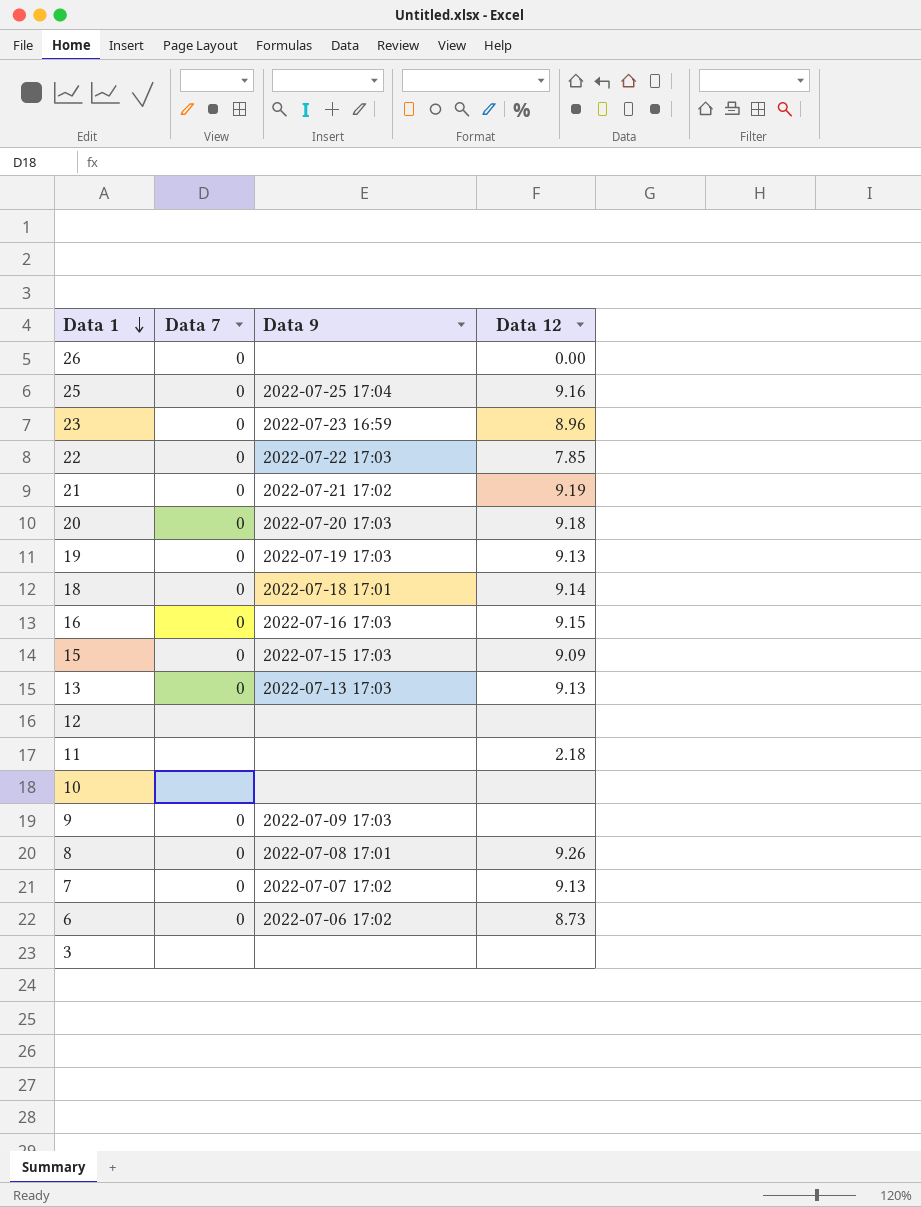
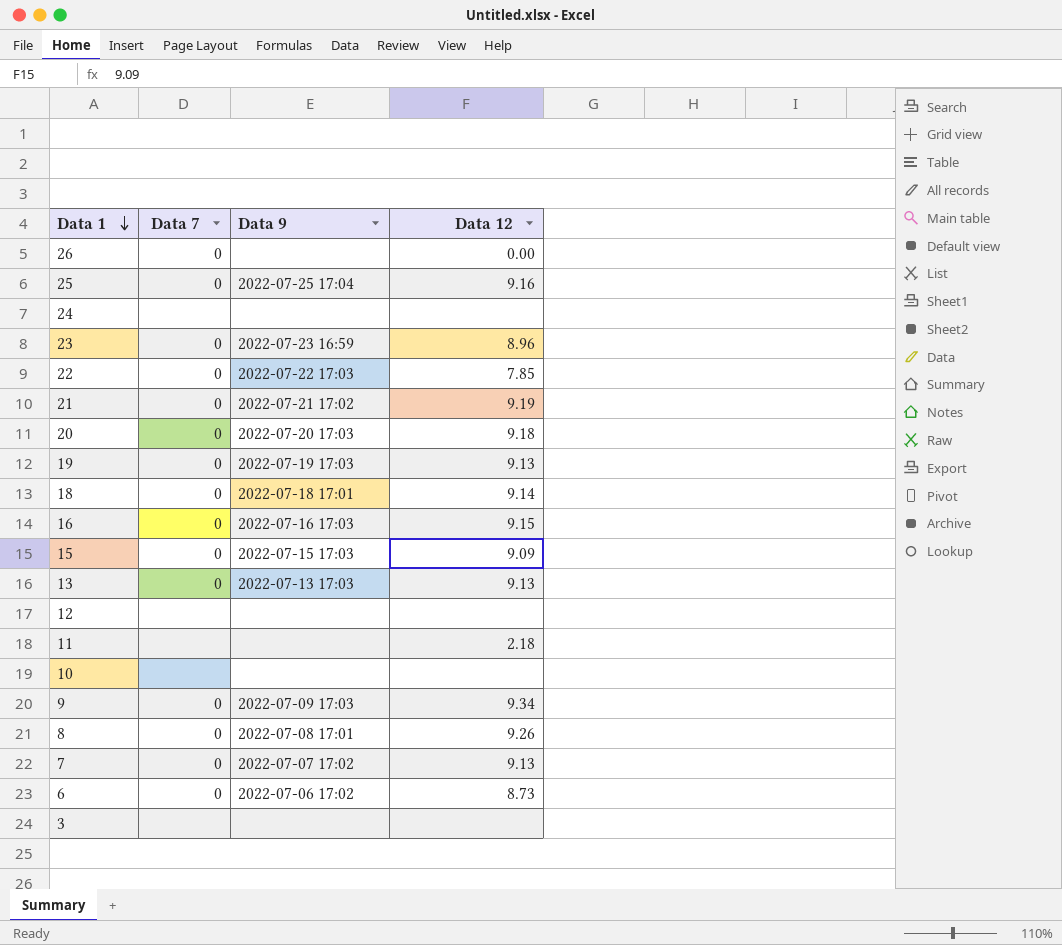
row 24: none -> none | none | none
9 | Data 12: none -> 9.34

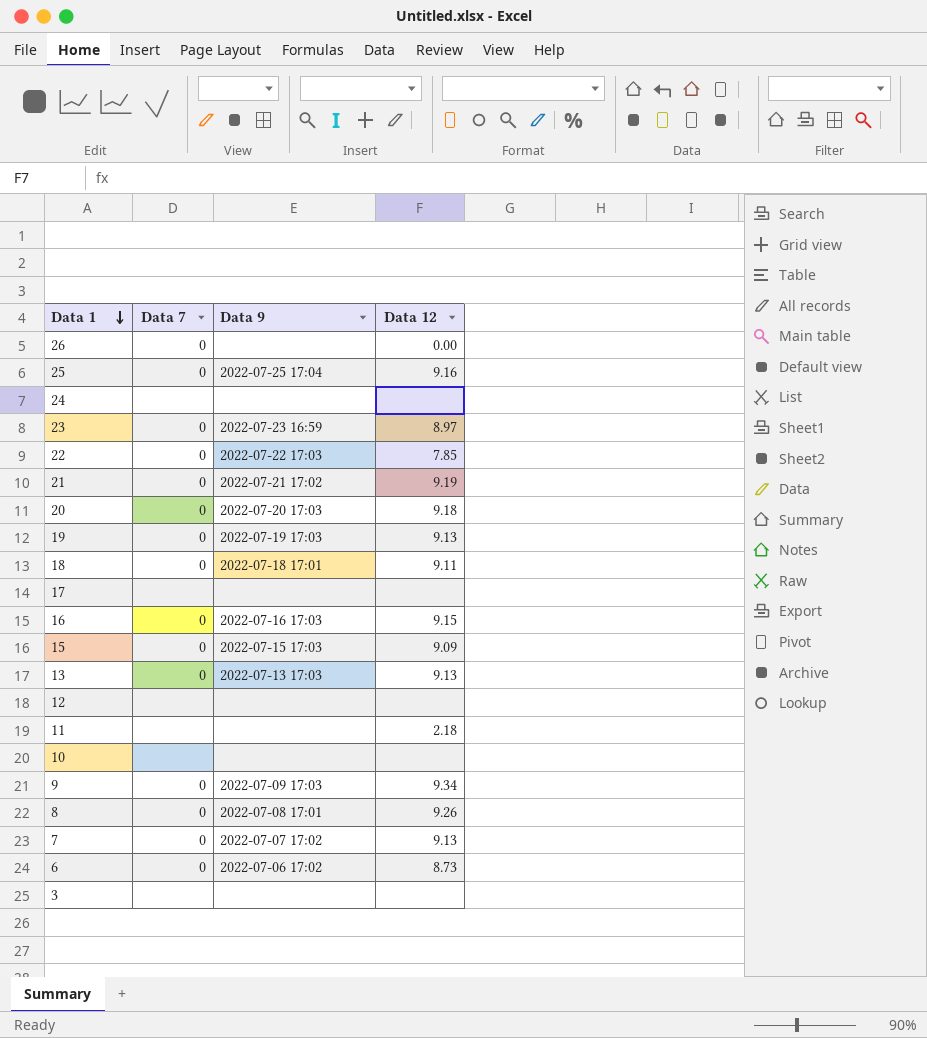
23 | Data 12: 8.96 -> 8.97
18 | Data 12: 9.14 -> 9.11
row 17: none -> none | none | none

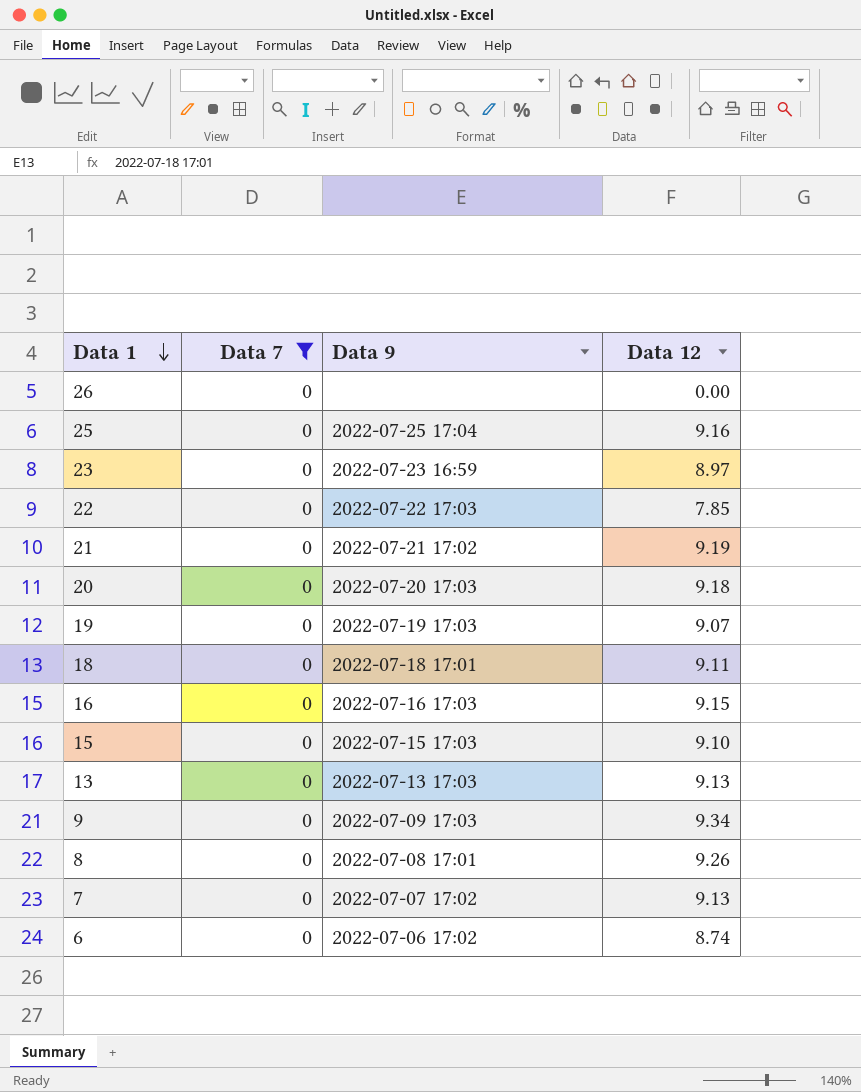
filter: none -> Data 7 = 0
19 | Data 12: 9.13 -> 9.07
15 | Data 12: 9.09 -> 9.10
6 | Data 12: 8.73 -> 8.74

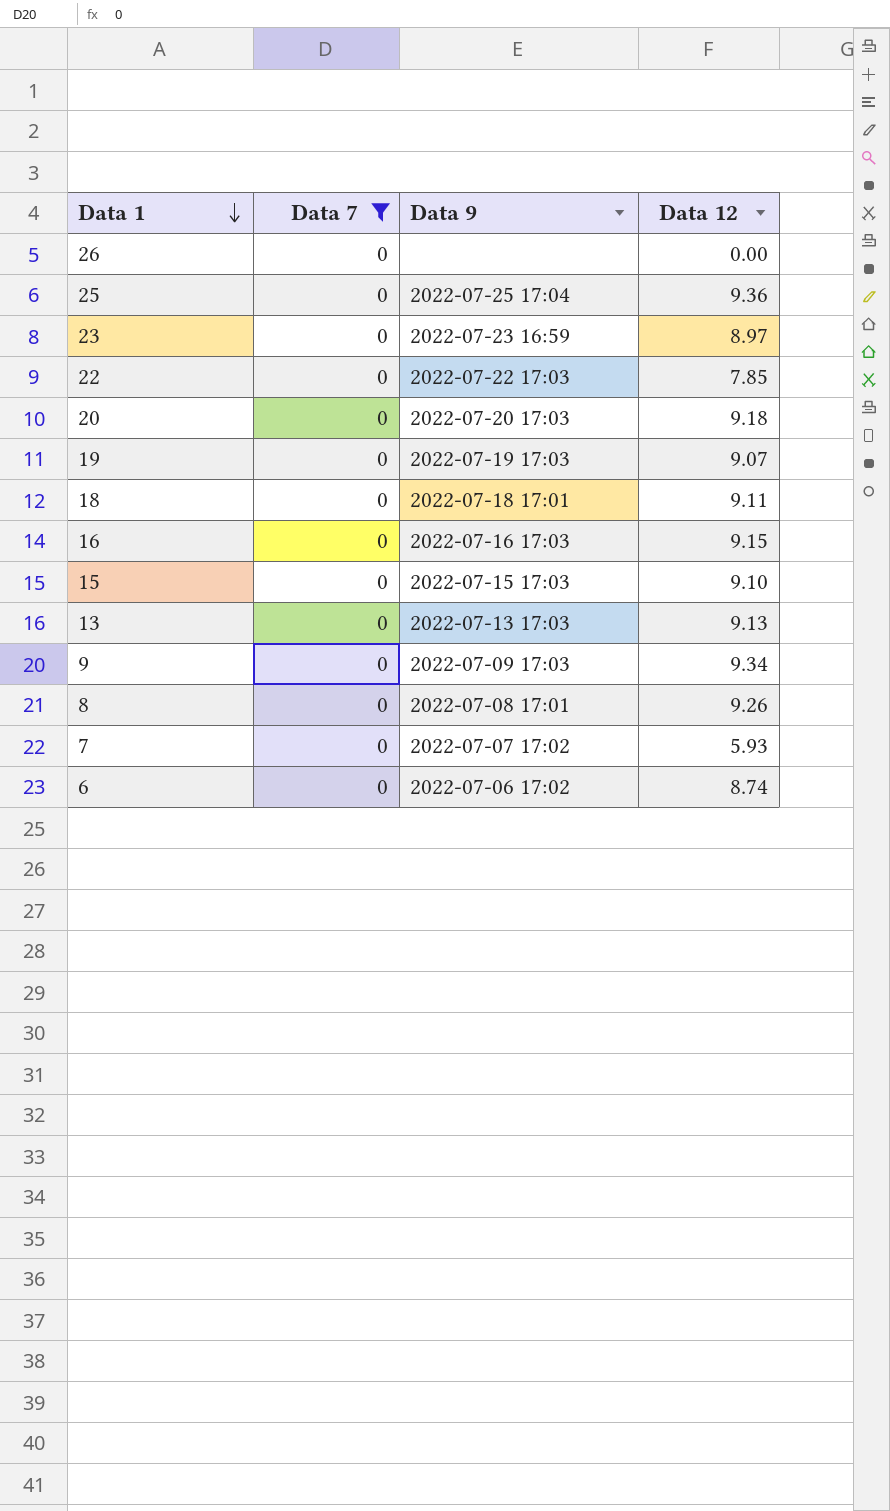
row 21: 0 | 2022-07-21 17:02 | 9.19 -> none
25 | Data 12: 9.16 -> 9.36
7 | Data 12: 9.13 -> 5.93

